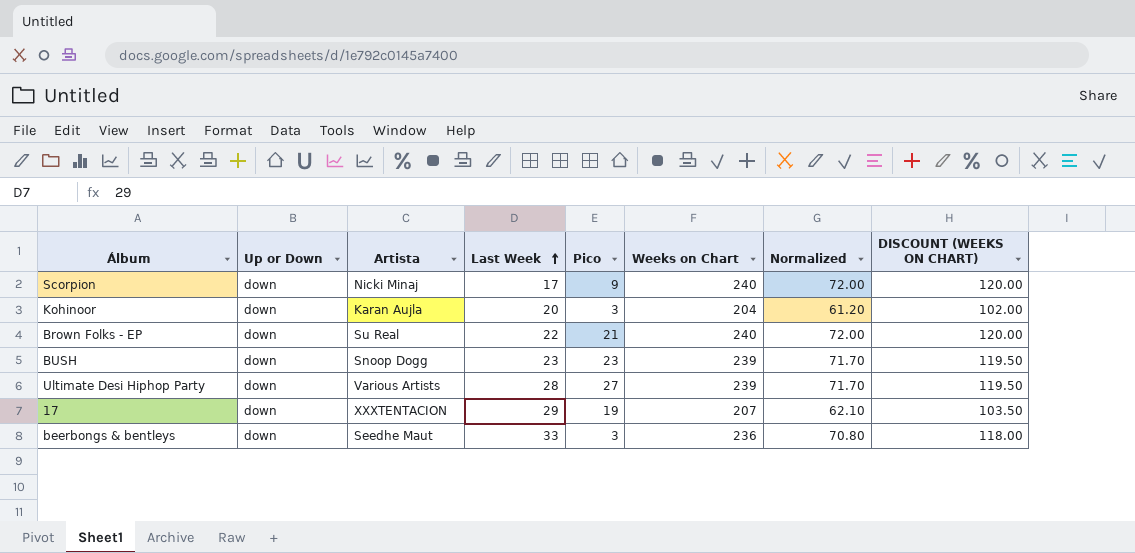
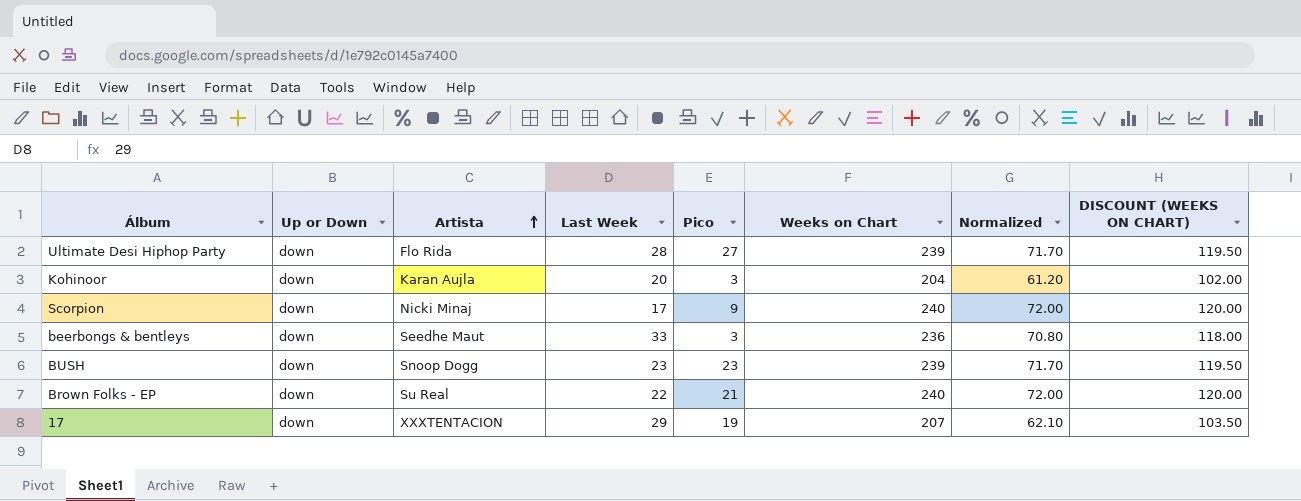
row order: Last Week ascending -> Artista ascending
Ultimate Desi Hiphop Party | Artista: Various Artists -> Flo Rida

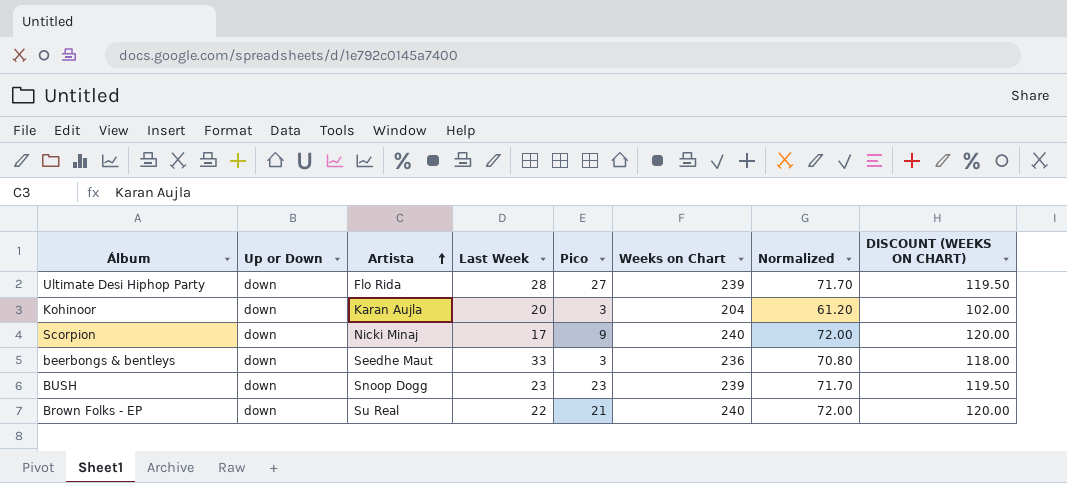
row 17: down | XXXTENTACION | 29 | 19 | 207 | 62.10 | 103.50 -> none

